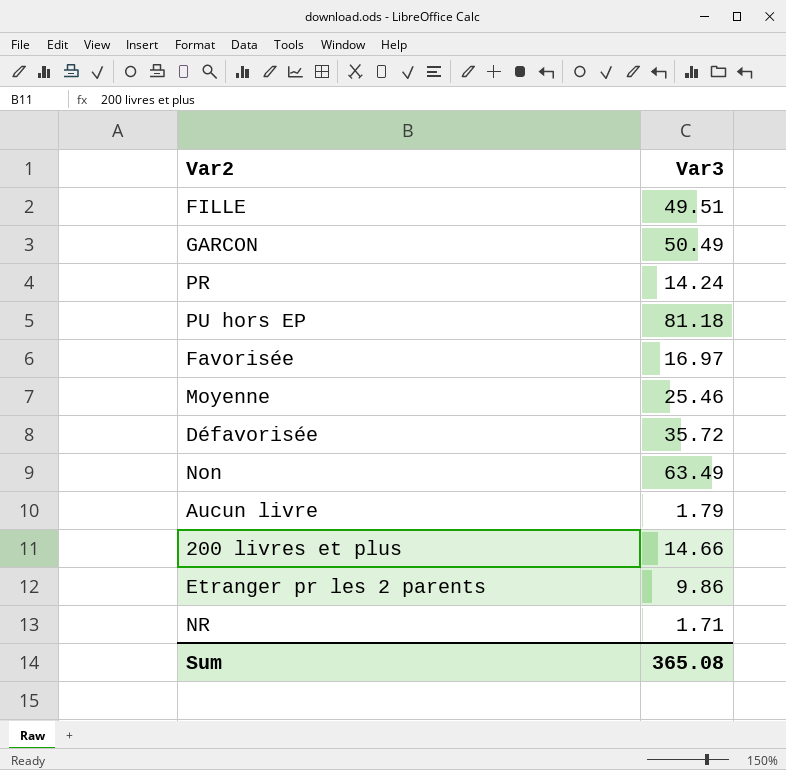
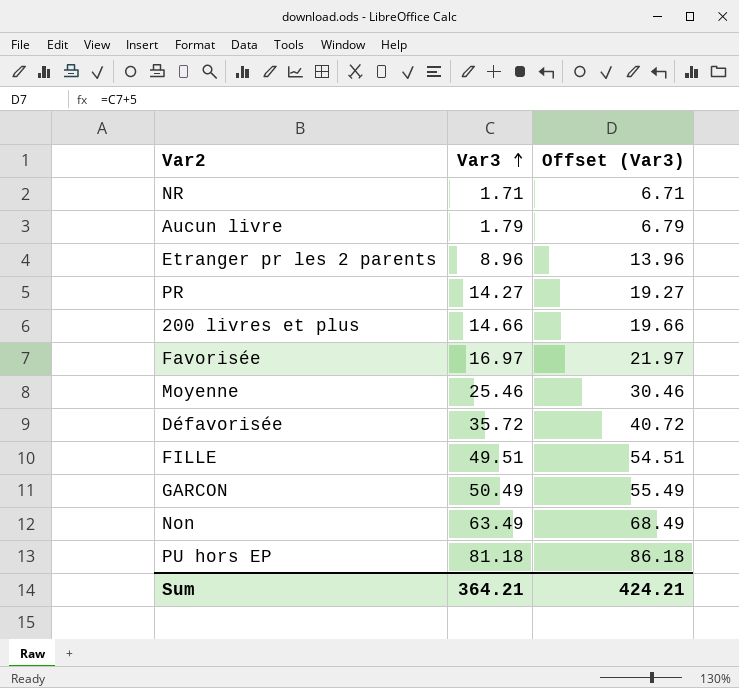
row order: none -> Var3 ascending
column Offset (Var3) | formula: none -> [Var3] + 5
Etranger pr les 2 parents | Var3: 9.86 -> 8.96
PR | Var3: 14.24 -> 14.27
Sum | Var3: 365.08 -> 364.21

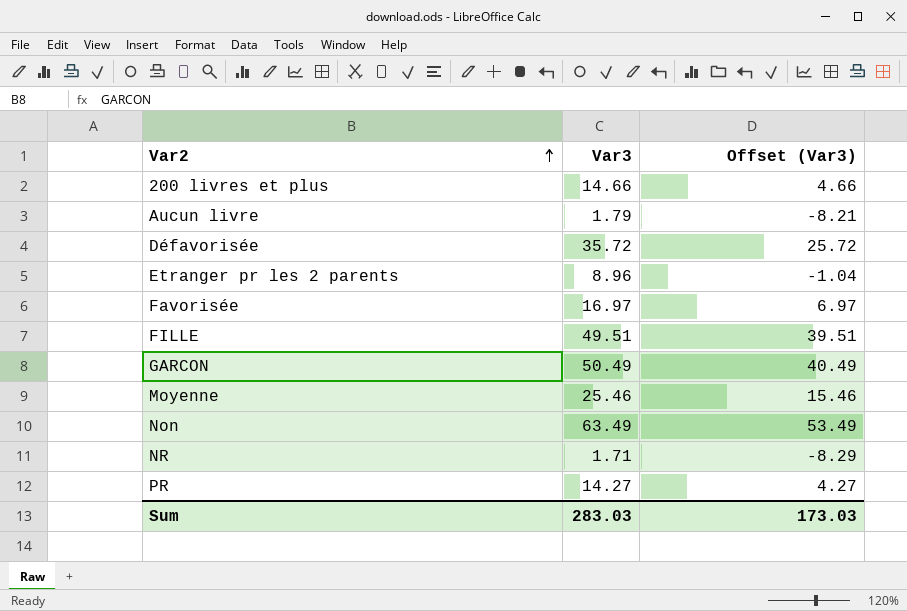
row order: Var3 ascending -> Var2 ascending
column Offset (Var3) | formula: [Var3] + 5 -> [Var3] - 10
row PU hors EP: 81.18 | 86.18 -> none
Sum | Var3: 364.21 -> 283.03
Sum | Offset (Var3): 424.21 -> 173.03

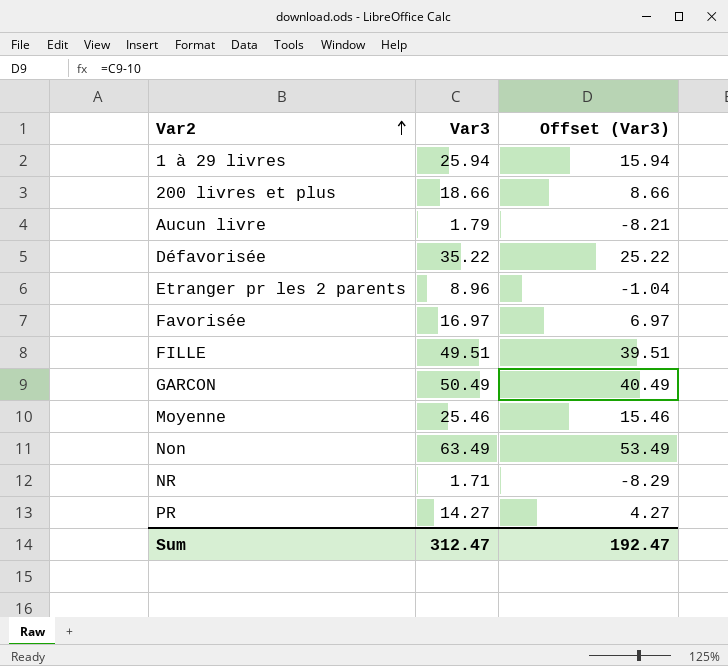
row 1 à 29 livres: none -> 25.94 | 15.94
200 livres et plus | Var3: 14.66 -> 18.66
200 livres et plus | Offset (Var3): 4.66 -> 8.66
Défavorisée | Var3: 35.72 -> 35.22
Défavorisée | Offset (Var3): 25.72 -> 25.22
Sum | Var3: 283.03 -> 312.47
Sum | Offset (Var3): 173.03 -> 192.47

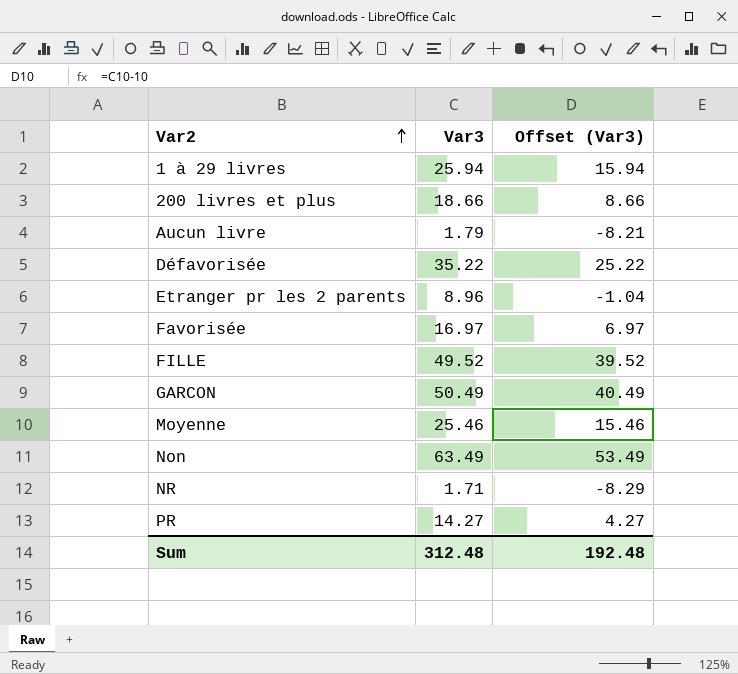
FILLE | Var3: 49.51 -> 49.52
FILLE | Offset (Var3): 39.51 -> 39.52
Sum | Var3: 312.47 -> 312.48
Sum | Offset (Var3): 192.47 -> 192.48

